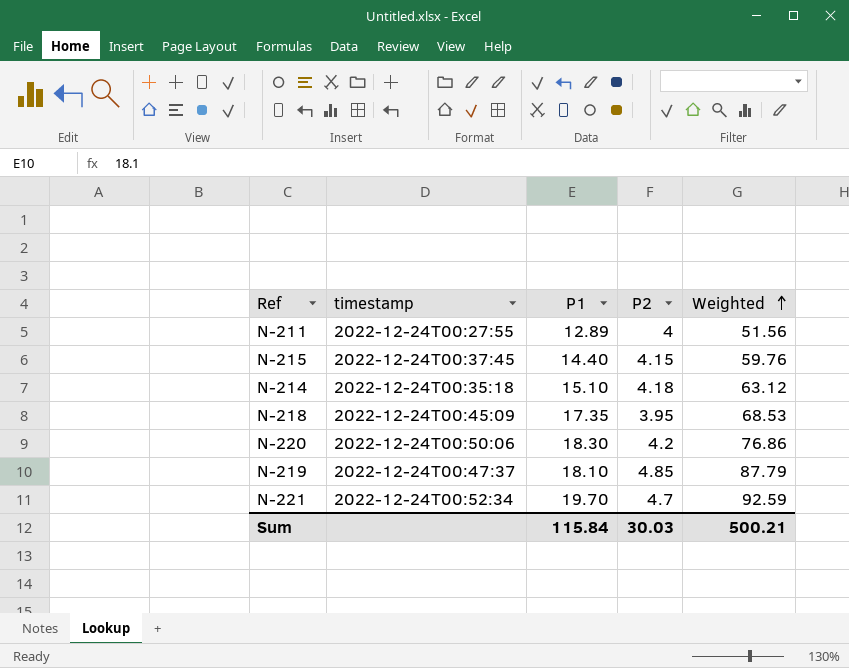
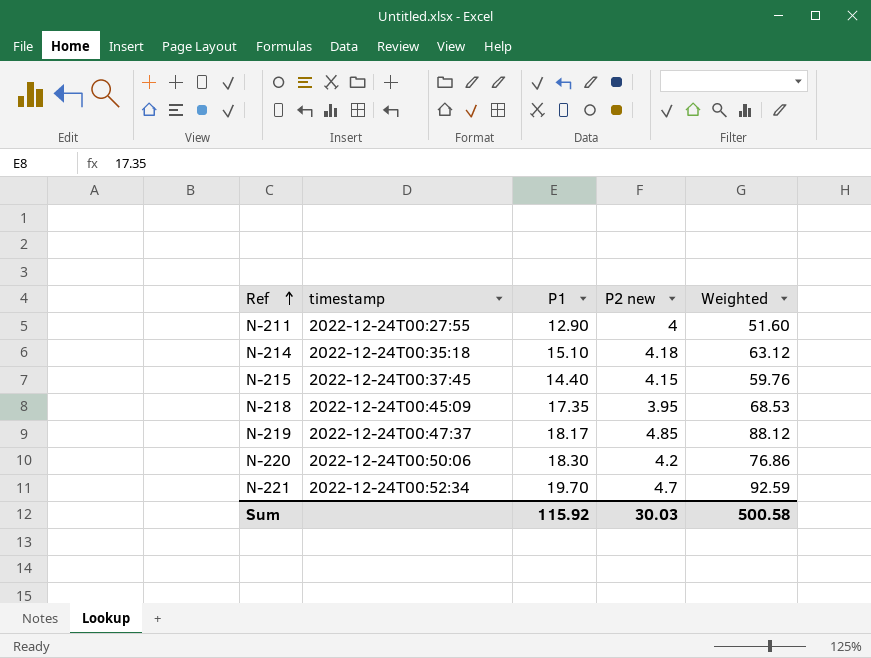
row order: Weighted ascending -> Ref ascending
column name: P2 -> P2 new
N-211 | P1: 12.89 -> 12.90
N-211 | Weighted: 51.56 -> 51.60
N-219 | P1: 18.10 -> 18.17
N-219 | Weighted: 87.79 -> 88.12
Sum | P1: 115.84 -> 115.92
Sum | Weighted: 500.21 -> 500.58

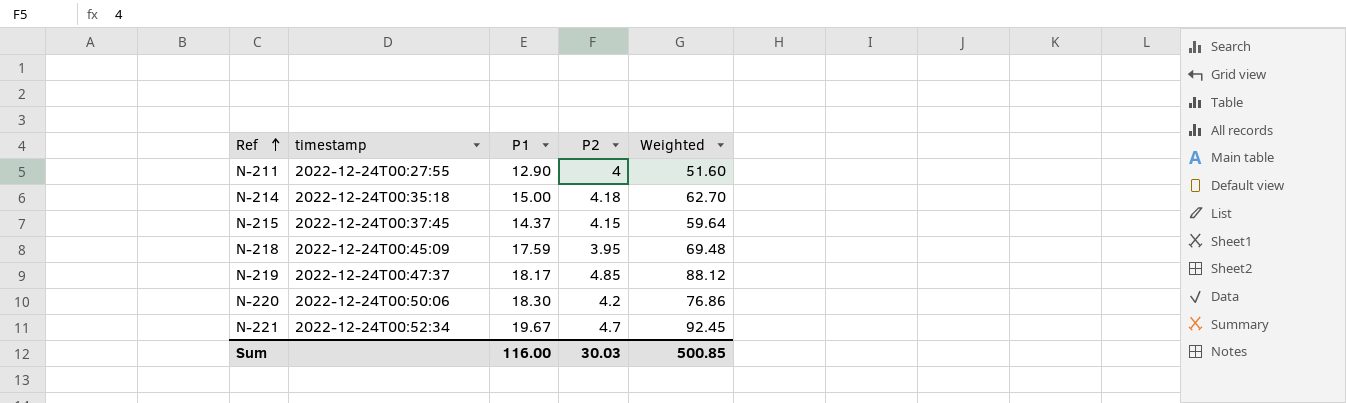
column name: P2 new -> P2
N-214 | P1: 15.10 -> 15.00
N-214 | Weighted: 63.12 -> 62.70
N-215 | P1: 14.40 -> 14.37
N-215 | Weighted: 59.76 -> 59.64
N-218 | P1: 17.35 -> 17.59
N-218 | Weighted: 68.53 -> 69.48
N-221 | P1: 19.70 -> 19.67
N-221 | Weighted: 92.59 -> 92.45
Sum | P1: 115.92 -> 116.00
Sum | Weighted: 500.58 -> 500.85

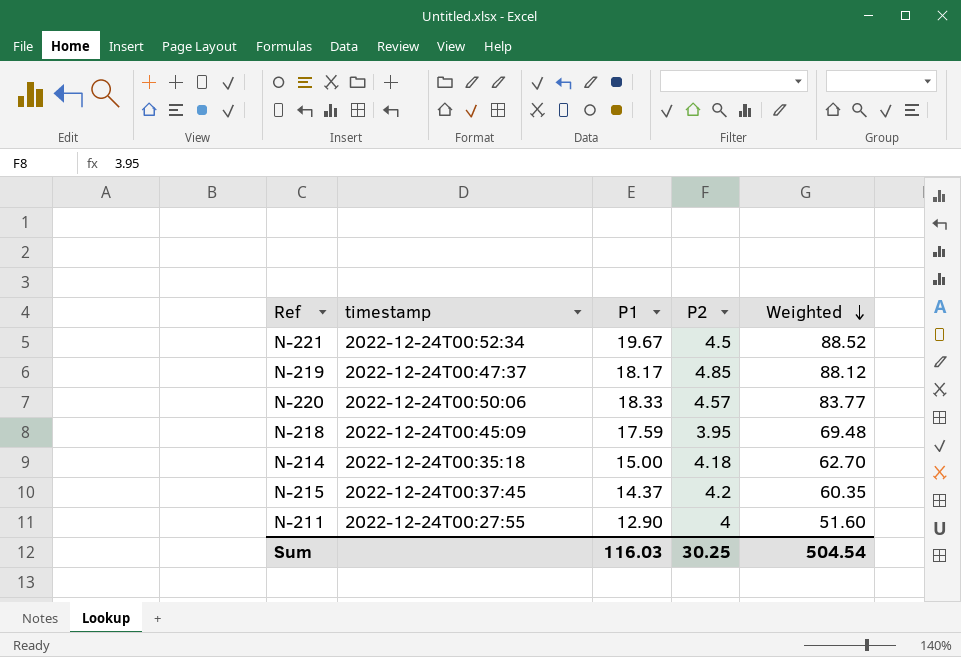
row order: Ref ascending -> Weighted descending
N-221 | P2: 4.7 -> 4.5
N-221 | Weighted: 92.45 -> 88.52
N-220 | P1: 18.30 -> 18.33
N-220 | P2: 4.2 -> 4.57
N-220 | Weighted: 76.86 -> 83.77
N-215 | P2: 4.15 -> 4.2
N-215 | Weighted: 59.64 -> 60.35
Sum | P1: 116.00 -> 116.03
Sum | P2: 30.03 -> 30.25
Sum | Weighted: 500.85 -> 504.54

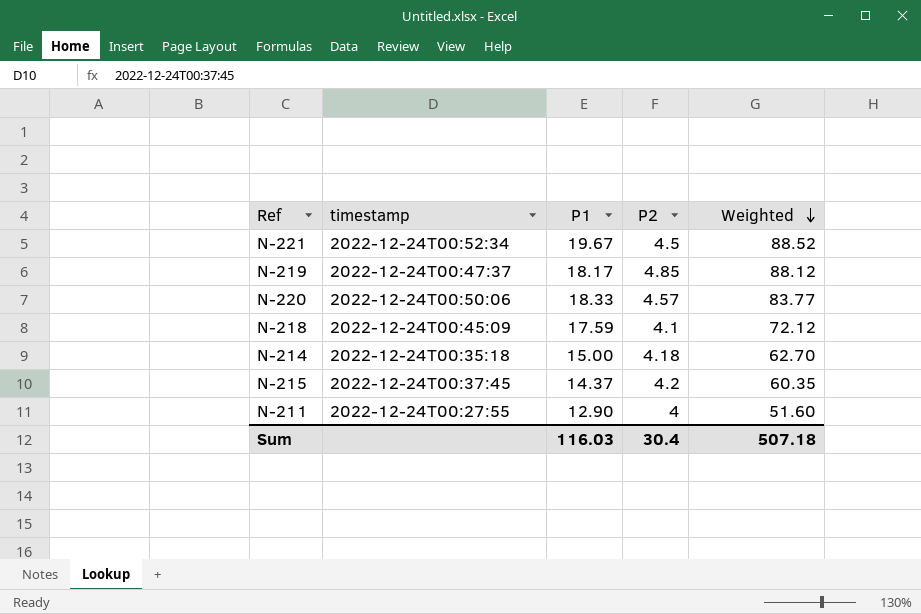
N-218 | P2: 3.95 -> 4.1
N-218 | Weighted: 69.48 -> 72.12
Sum | P2: 30.25 -> 30.4
Sum | Weighted: 504.54 -> 507.18

